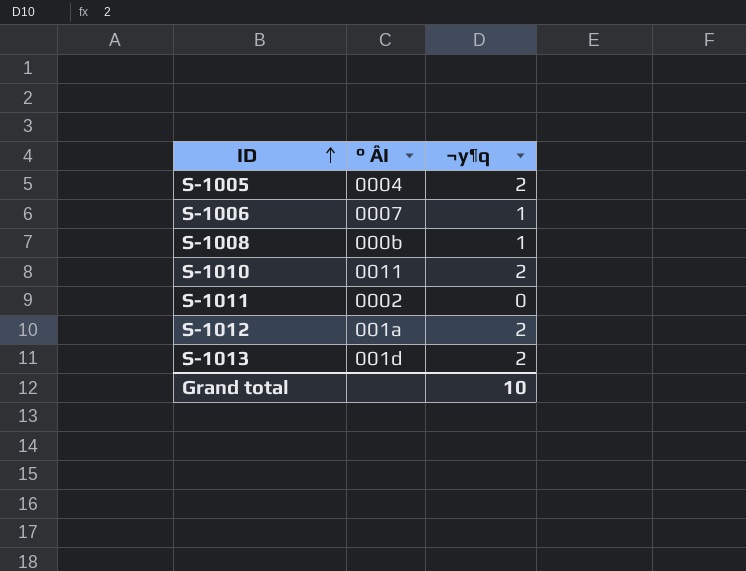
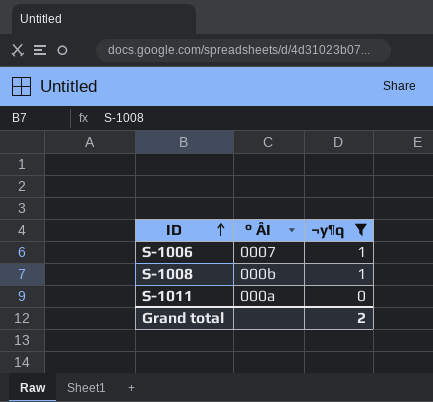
filter: none -> ¬y¶q != 2
S-1011 | ° ÂI: 0002 -> 000a
Grand total | ¬y¶q: 10 -> 2

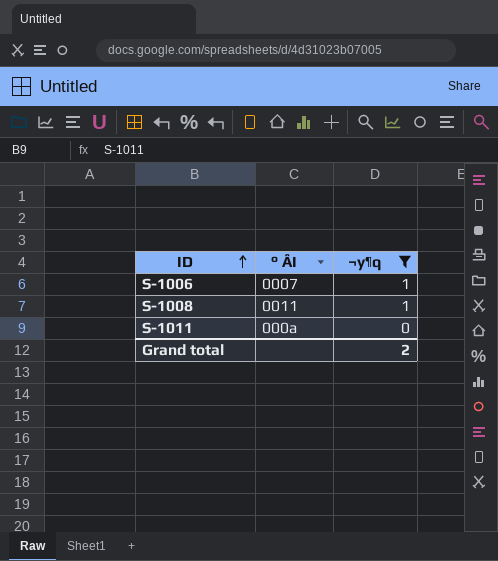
S-1008 | ° ÂI: 000b -> 0011

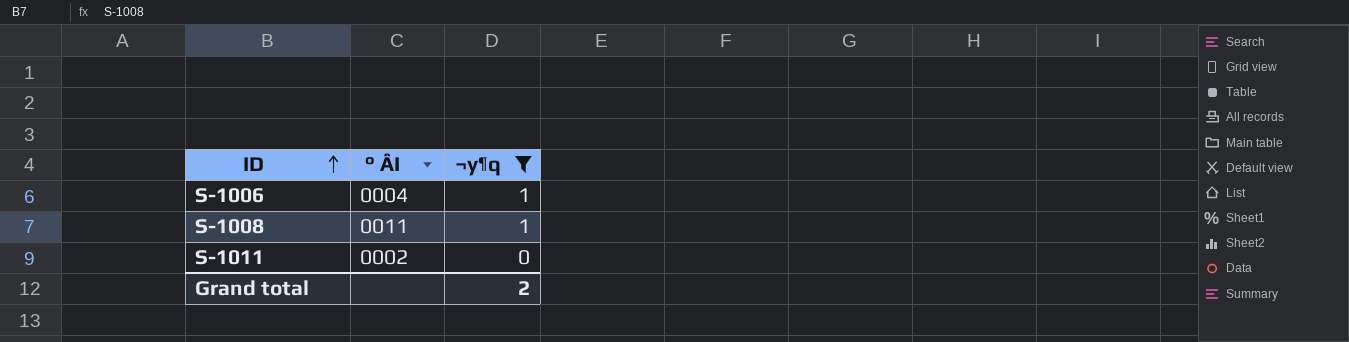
S-1006 | ° ÂI: 0007 -> 0004
S-1011 | ° ÂI: 000a -> 0002

